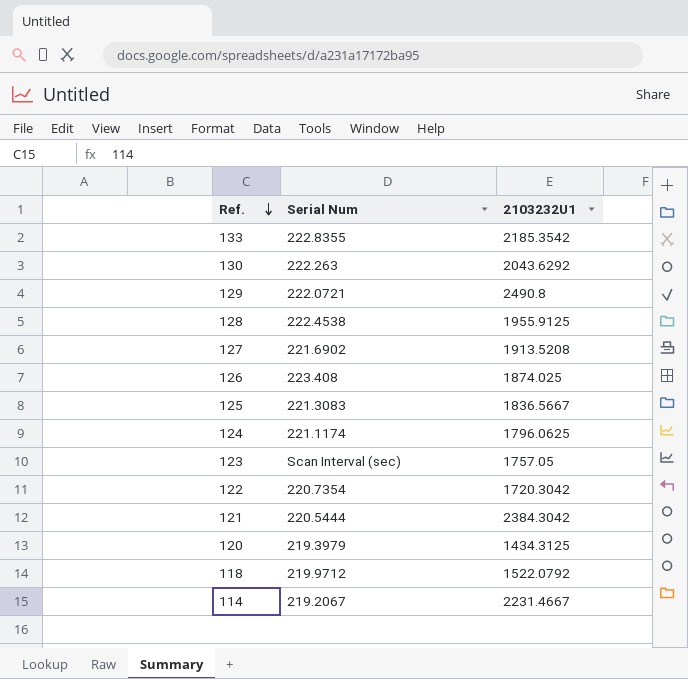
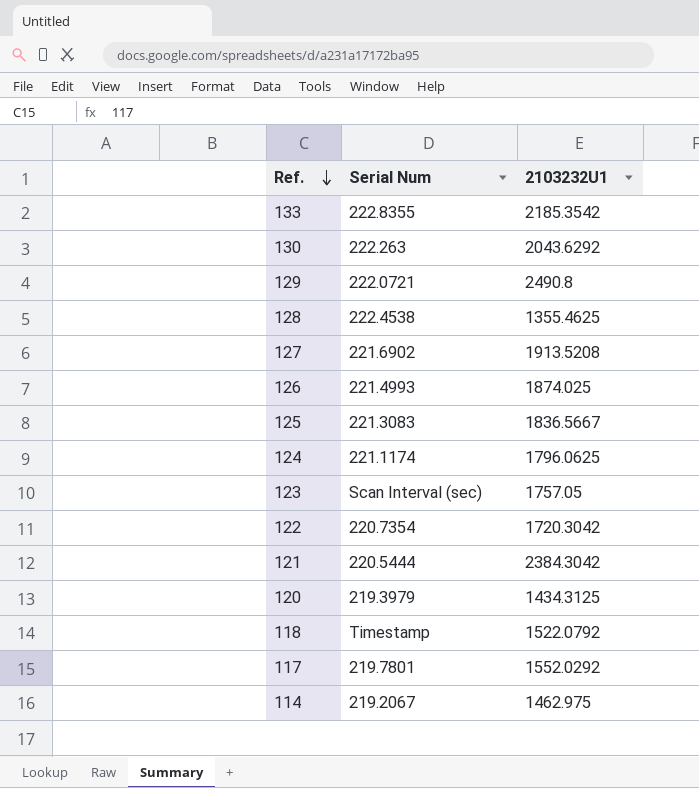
128 | 2103232U1: 1955.9125 -> 1355.4625
126 | Serial Num: 223.408 -> 221.4993
118 | Serial Num: 219.9712 -> Timestamp
row 117: none -> 219.7801 | 1552.0292
114 | 2103232U1: 2231.4667 -> 1462.975

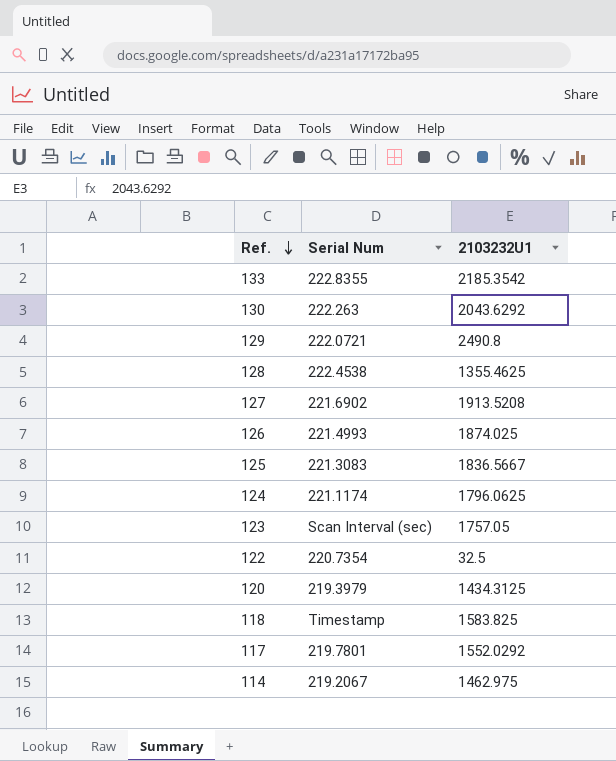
row 121: 220.5444 | 2384.3042 -> none
122 | 2103232U1: 1720.3042 -> 32.5
118 | 2103232U1: 1522.0792 -> 1583.825

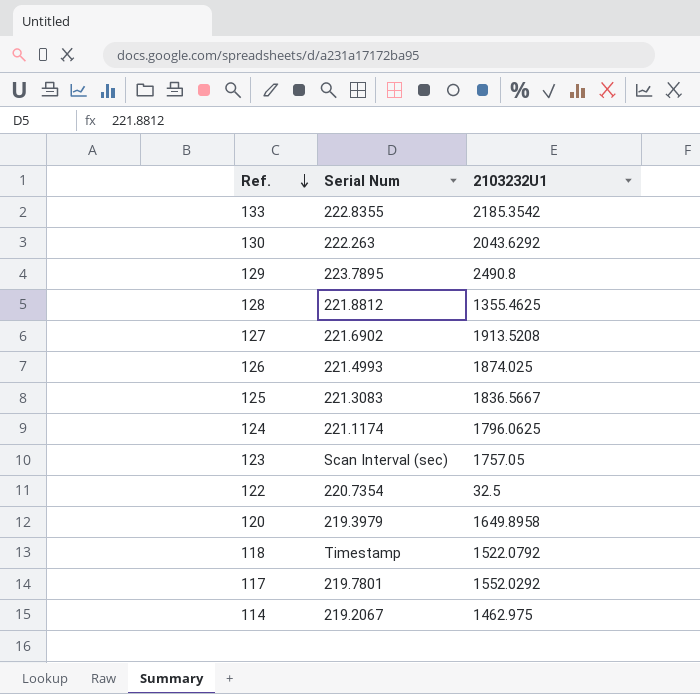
129 | Serial Num: 222.0721 -> 223.7895
128 | Serial Num: 222.4538 -> 221.8812
120 | 2103232U1: 1434.3125 -> 1649.8958
118 | 2103232U1: 1583.825 -> 1522.0792

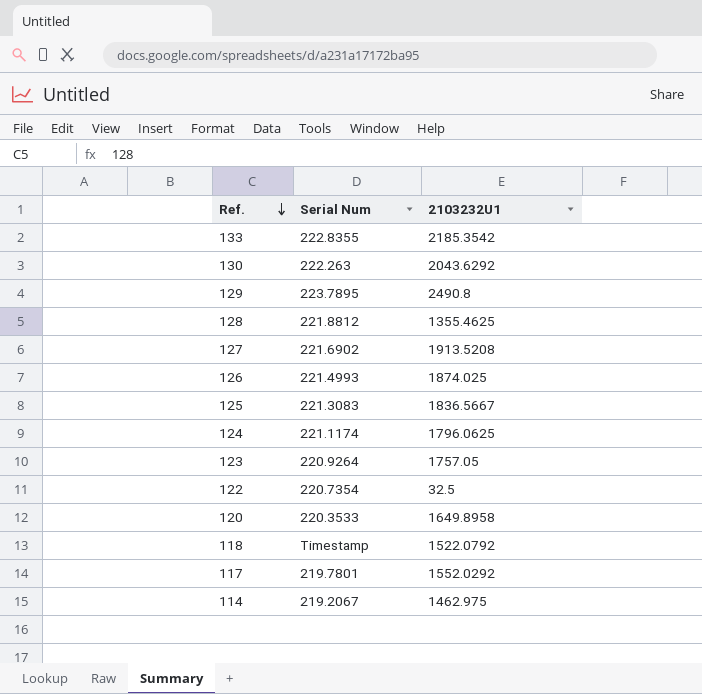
123 | Serial Num: Scan Interval (sec) -> 220.9264
120 | Serial Num: 219.3979 -> 220.3533

